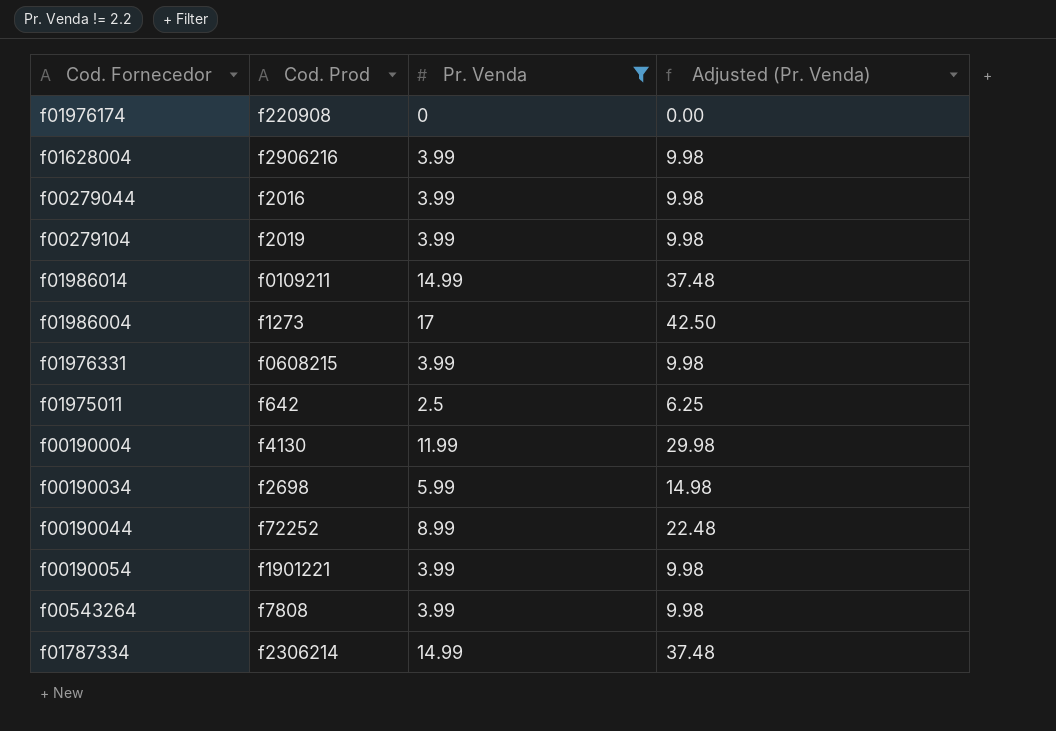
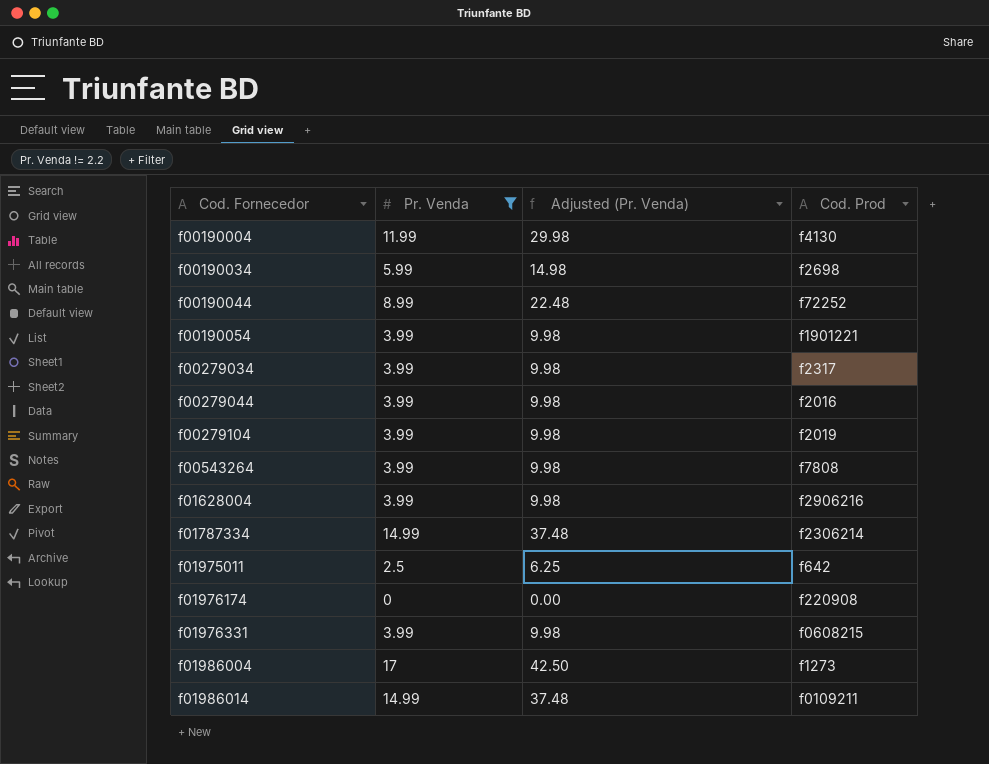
row order: none -> Cod. Fornecedor ascending
column Cod. Prod | position: 2 -> 4
row f00279034: none -> 3.99 | 9.98 | f2317

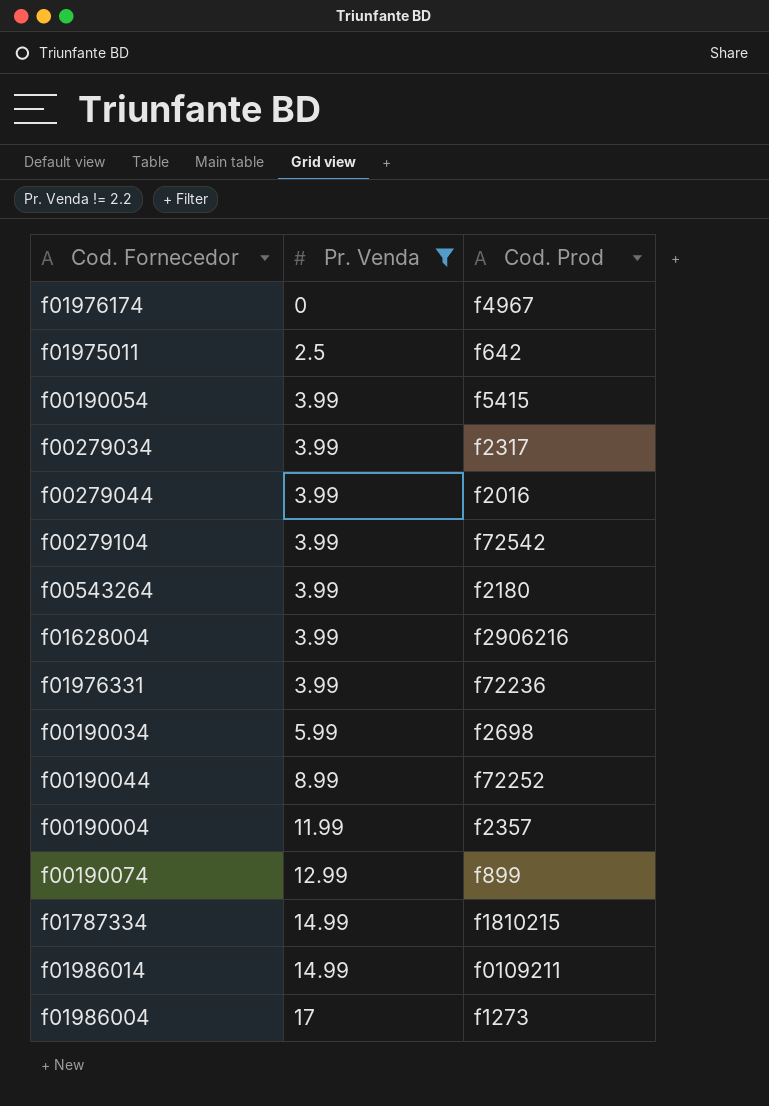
row order: Cod. Fornecedor ascending -> Pr. Venda ascending
column Adjusted (Pr. Venda) | formula: [Pr. Venda] * 2.5 -> none
f01976174 | Cod. Prod: f220908 -> f4967
f00190054 | Cod. Prod: f1901221 -> f5415
f00279104 | Cod. Prod: f2019 -> f72542
f00543264 | Cod. Prod: f7808 -> f2180
f01976331 | Cod. Prod: f0608215 -> f72236
f00190004 | Cod. Prod: f4130 -> f2357
row f00190074: none -> 12.99 | f899
f01787334 | Cod. Prod: f2306214 -> f1810215

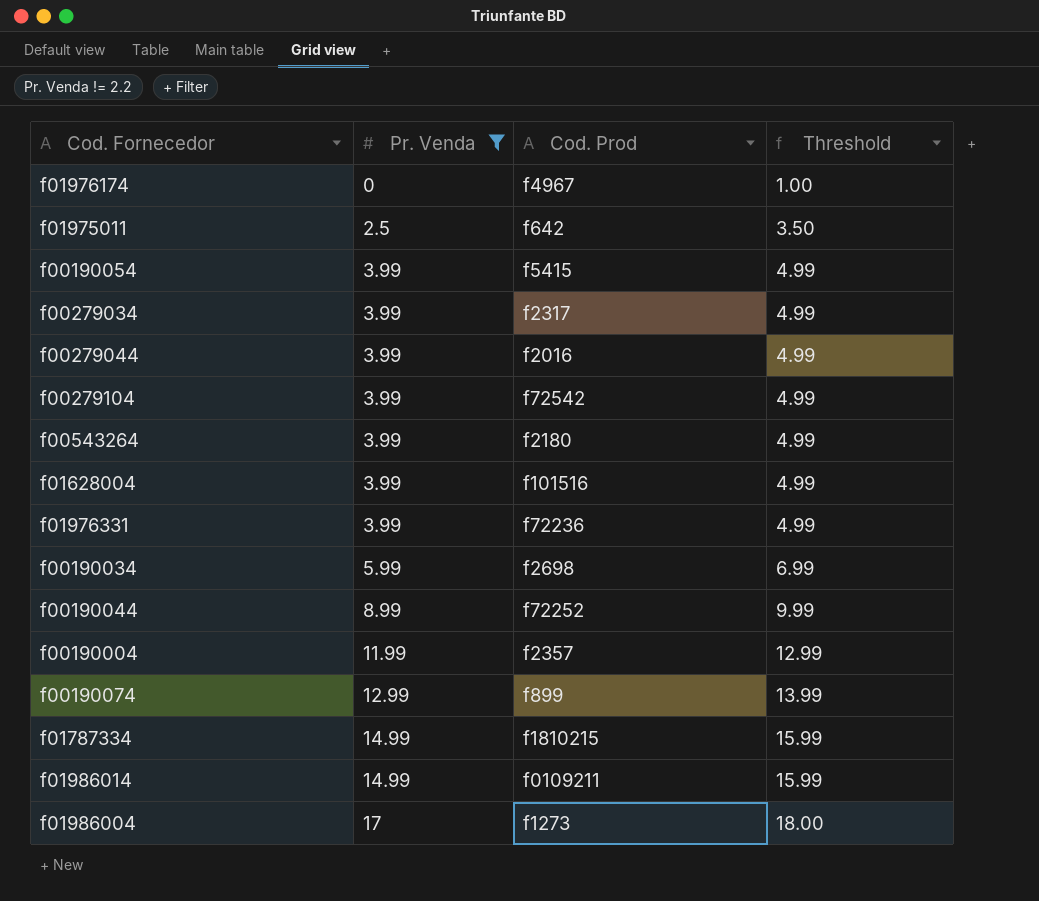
column Threshold | formula: none -> [Pr. Venda] + 1
f01628004 | Cod. Prod: f2906216 -> f101516

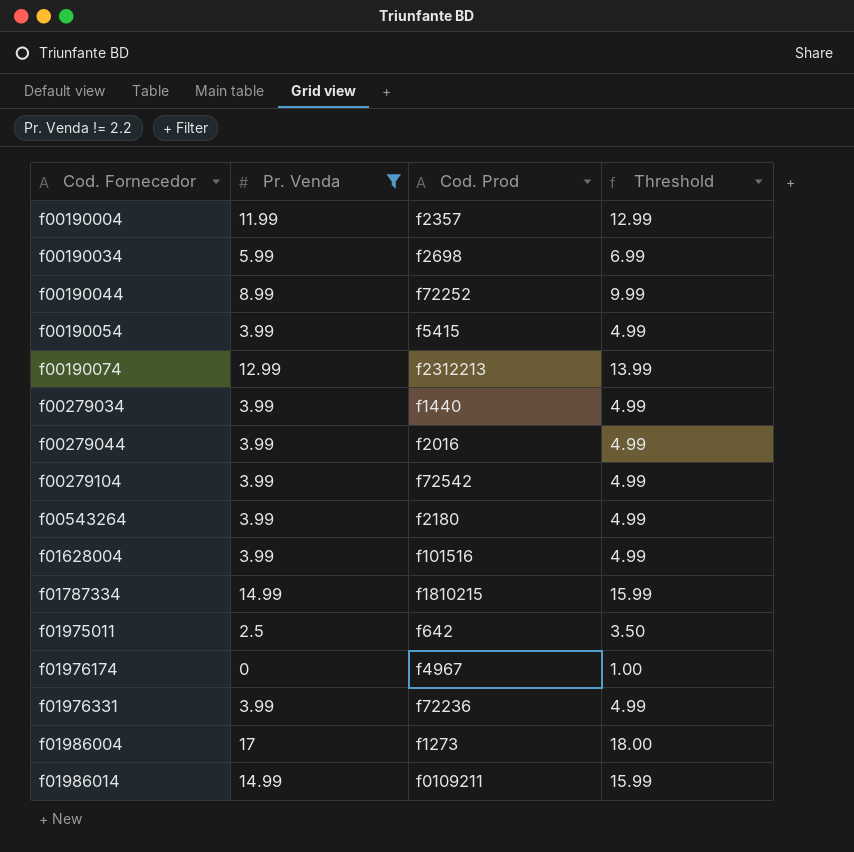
row order: Pr. Venda ascending -> Cod. Fornecedor ascending
f00190074 | Cod. Prod: f899 -> f2312213
f00279034 | Cod. Prod: f2317 -> f1440

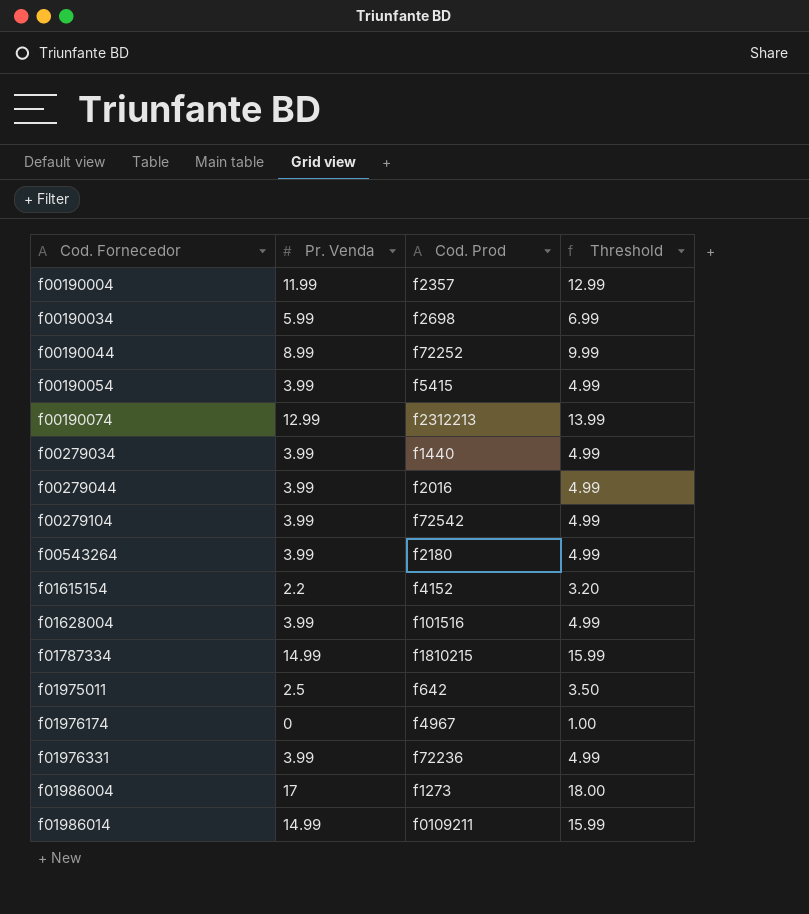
filter: Pr. Venda != 2.2 -> none

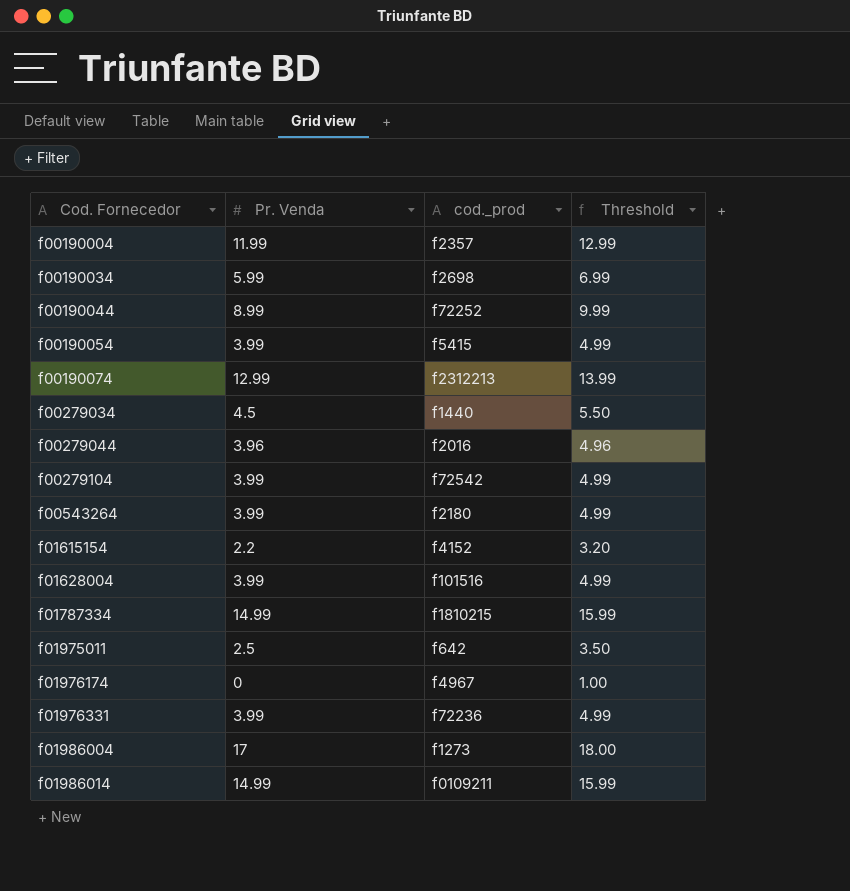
column name: Cod. Prod -> cod._prod
f00279034 | Pr. Venda: 3.99 -> 4.5
f00279034 | Threshold: 4.99 -> 5.50
f00279044 | Pr. Venda: 3.99 -> 3.96
f00279044 | Threshold: 4.99 -> 4.96

